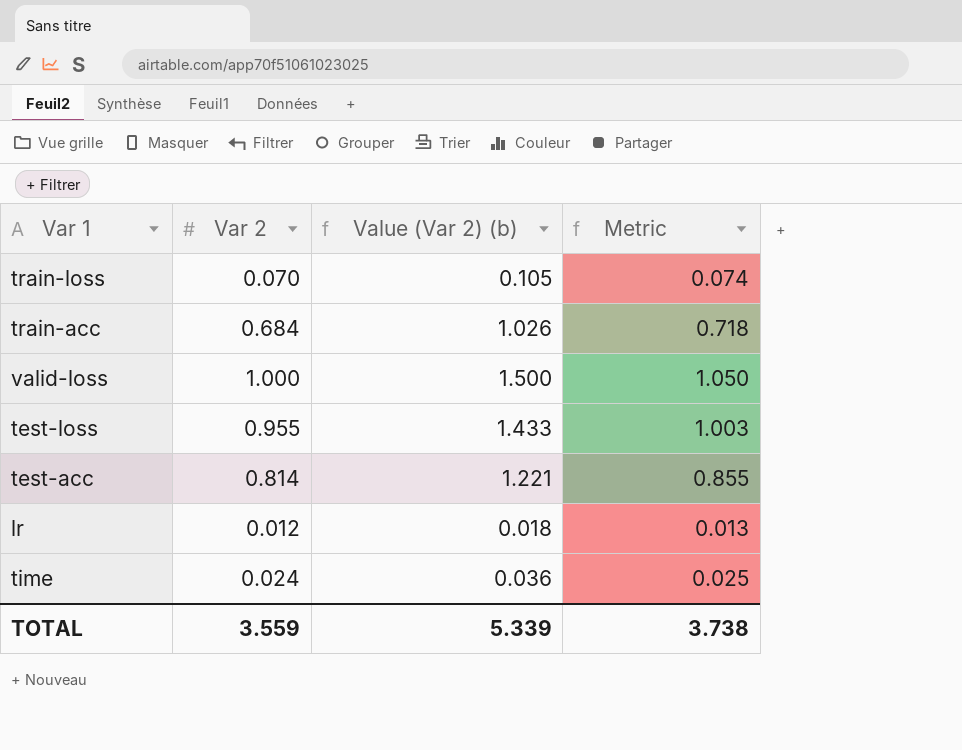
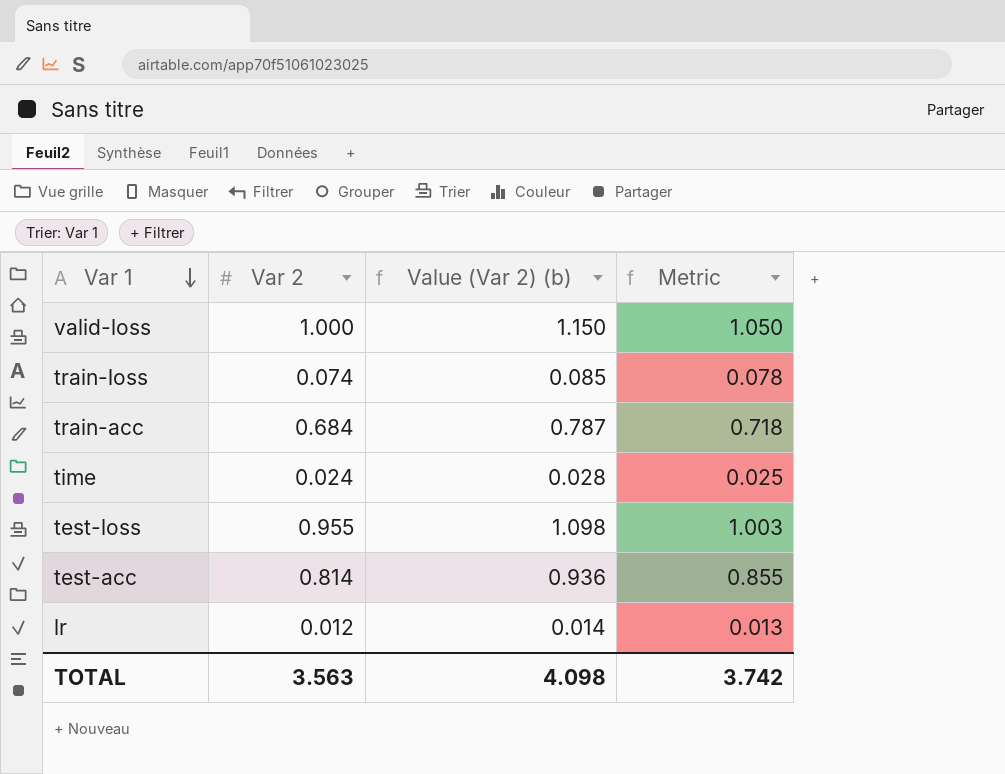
row order: none -> Var 1 descending
column Value (Var 2) (b) | formula: [Var 2] * 1.5 -> [Var 2] * 1.15
train-loss | Var 2: 0.070 -> 0.074
train-loss | Metric: 0.074 -> 0.078
TOTAL | Var 2: 3.559 -> 3.563
TOTAL | Value (Var 2) (b): 5.339 -> 4.098
TOTAL | Metric: 3.738 -> 3.742

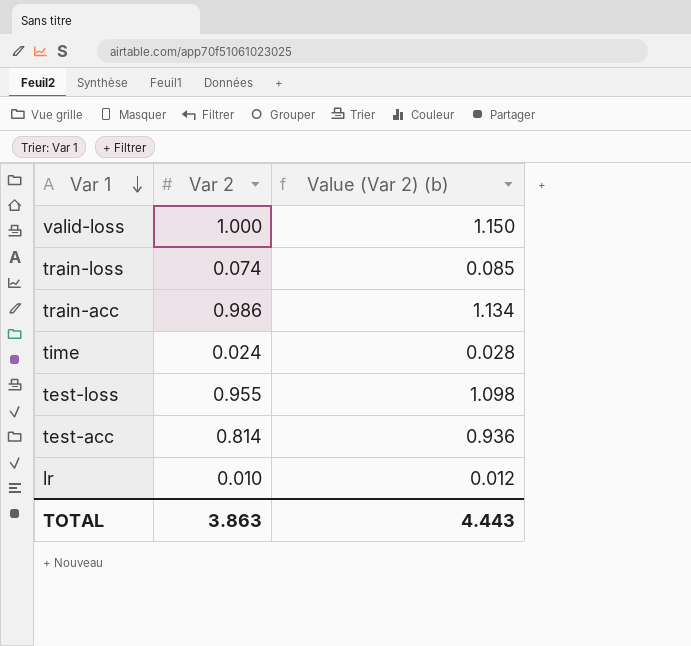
column Metric | formula: [Var 2] * 1.05 -> none
train-acc | Var 2: 0.684 -> 0.986
train-acc | Value (Var 2) (b): 0.787 -> 1.134
lr | Var 2: 0.012 -> 0.010
lr | Value (Var 2) (b): 0.014 -> 0.012
TOTAL | Var 2: 3.563 -> 3.863
TOTAL | Value (Var 2) (b): 4.098 -> 4.443

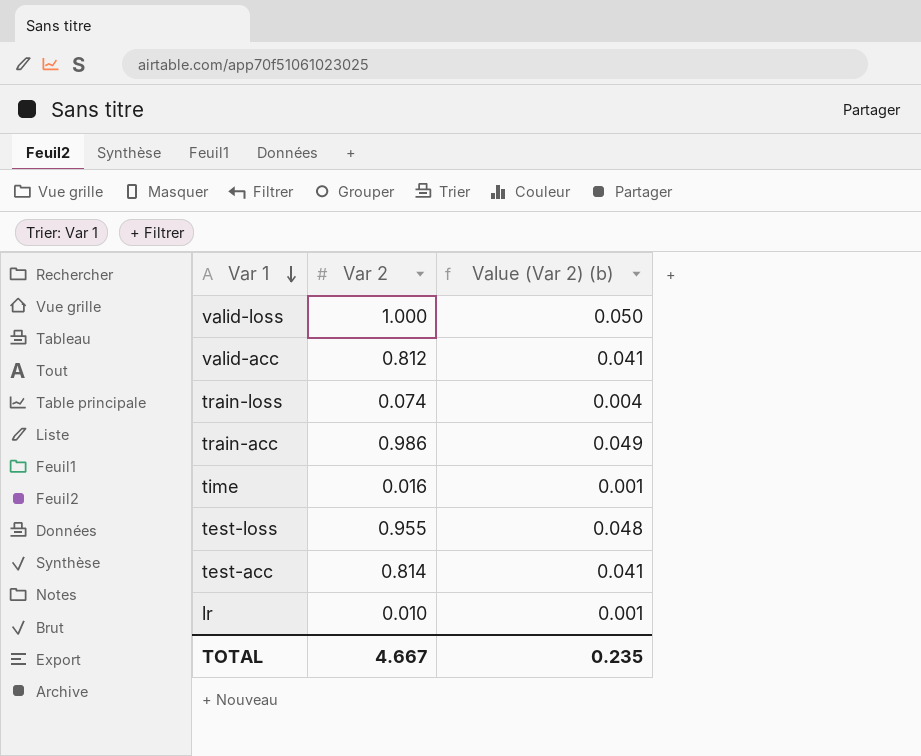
column Value (Var 2) (b) | formula: [Var 2] * 1.15 -> [Var 2] * 0.05
row valid-acc: none -> 0.812 | 0.041
time | Var 2: 0.024 -> 0.016
TOTAL | Var 2: 3.863 -> 4.667
TOTAL | Value (Var 2) (b): 4.443 -> 0.235

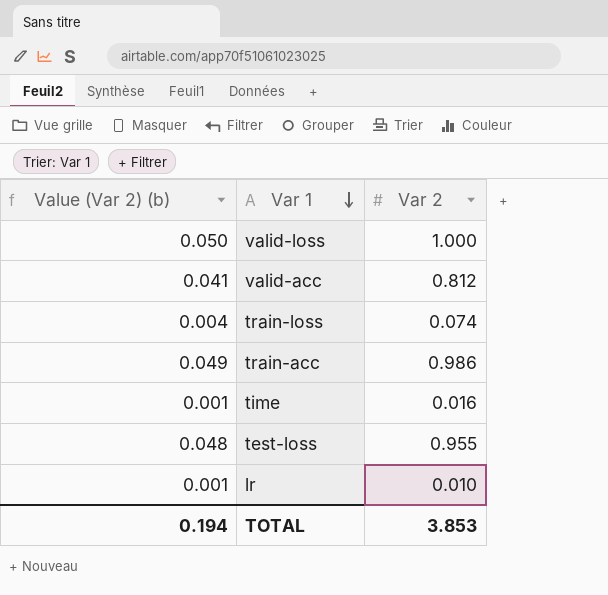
column Value (Var 2) (b) | position: 3 -> 1
row test-acc: 0.814 | 0.041 -> none
TOTAL | Value (Var 2) (b): 0.235 -> 0.194
TOTAL | Var 2: 4.667 -> 3.853

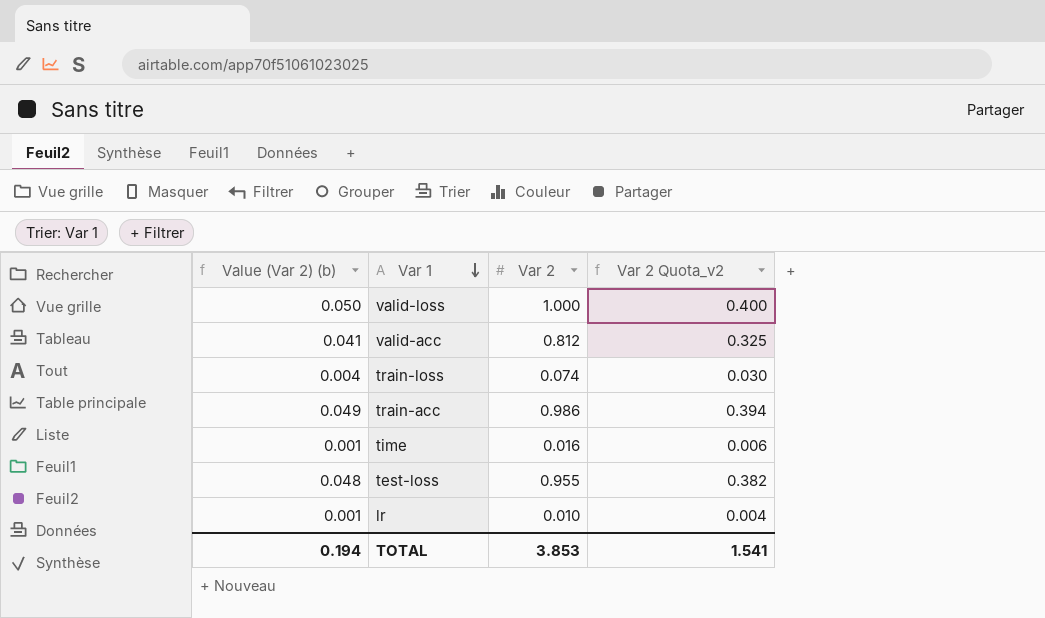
column Var 2 Quota_v2 | formula: none -> [Var 2] * 0.4

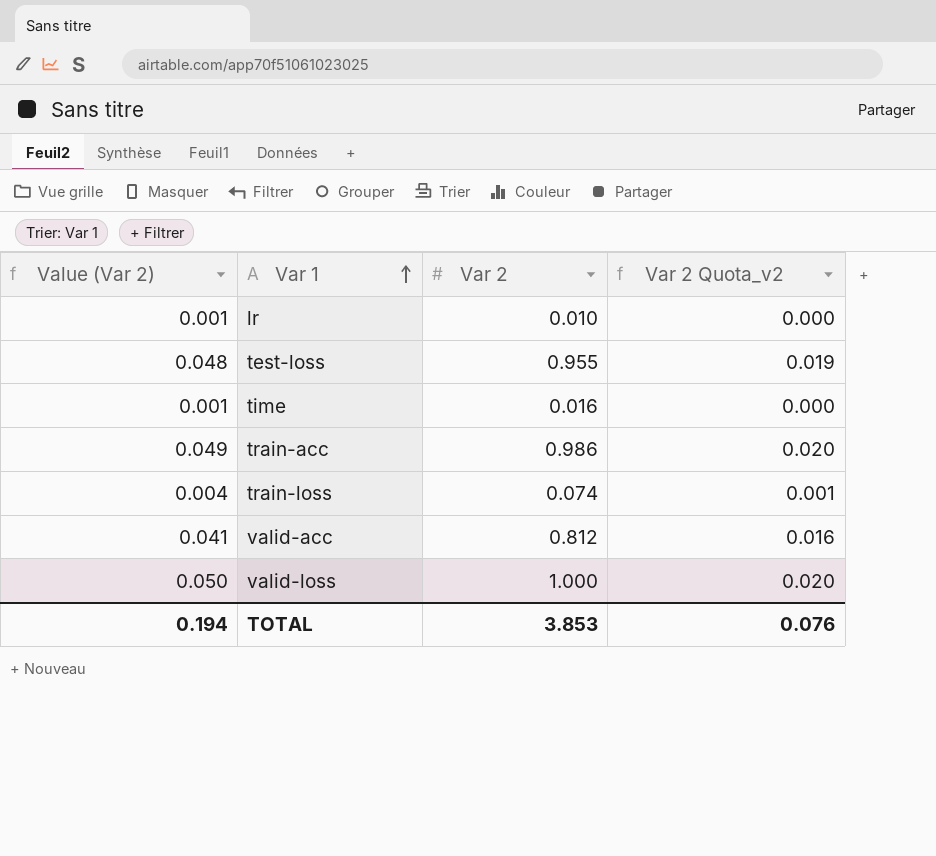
row order: Var 1 descending -> Var 1 ascending
column name: Value (Var 2) (b) -> Value (Var 2)
column Var 2 Quota_v2 | formula: [Var 2] * 0.4 -> [Var 2] * 0.02
TOTAL | Var 2 Quota_v2: 1.541 -> 0.076

